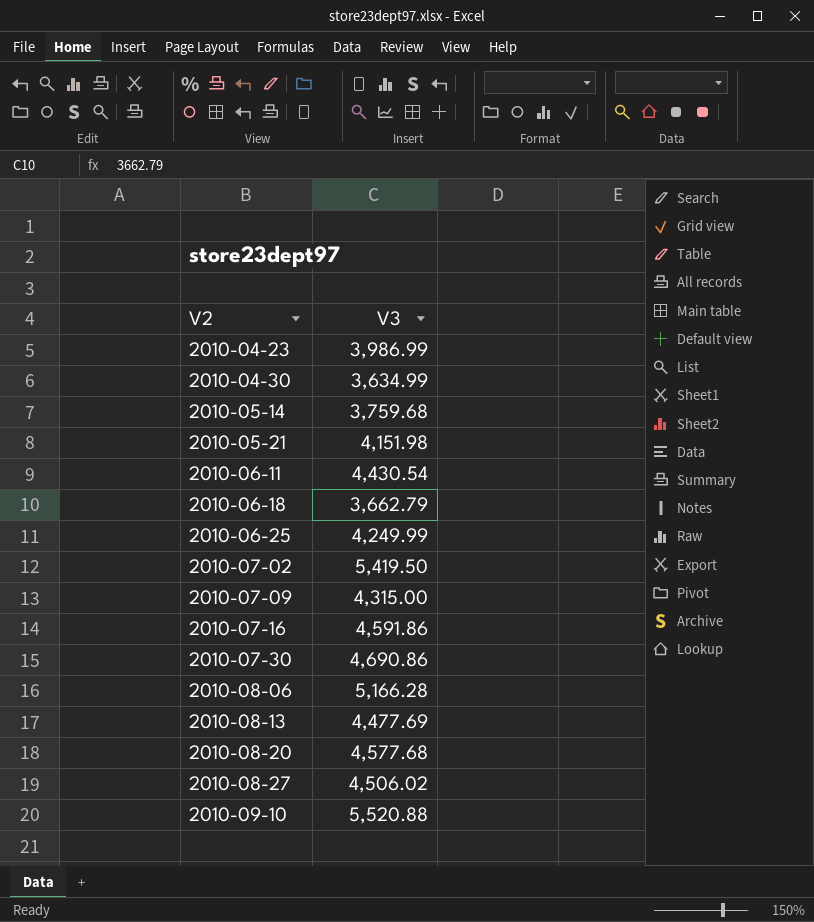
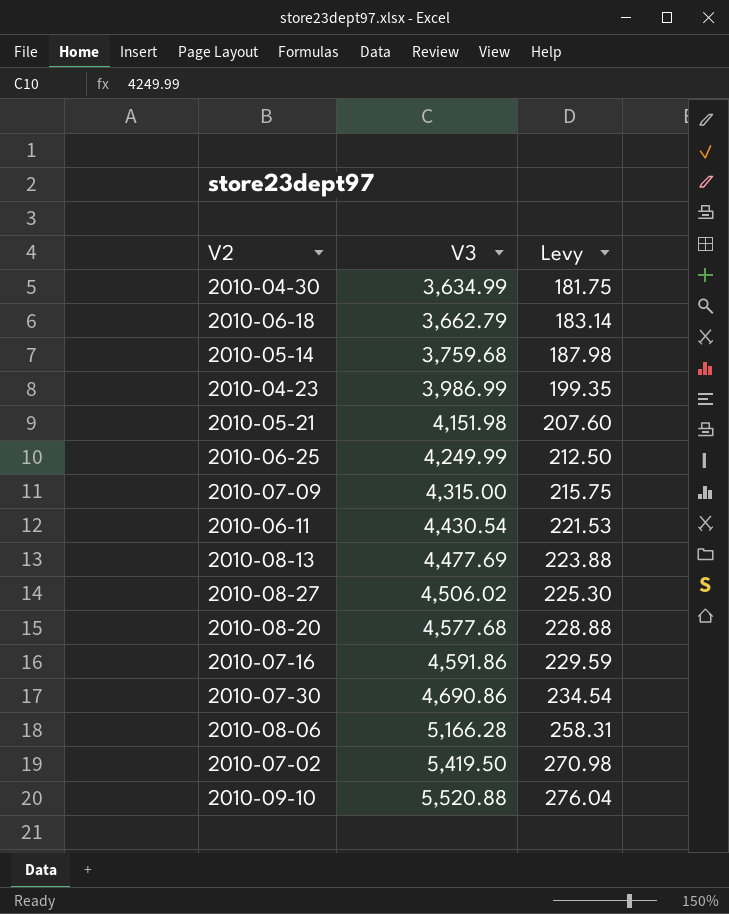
row order: V2 ascending -> V3 ascending
column Levy | formula: none -> [V3] * 0.05

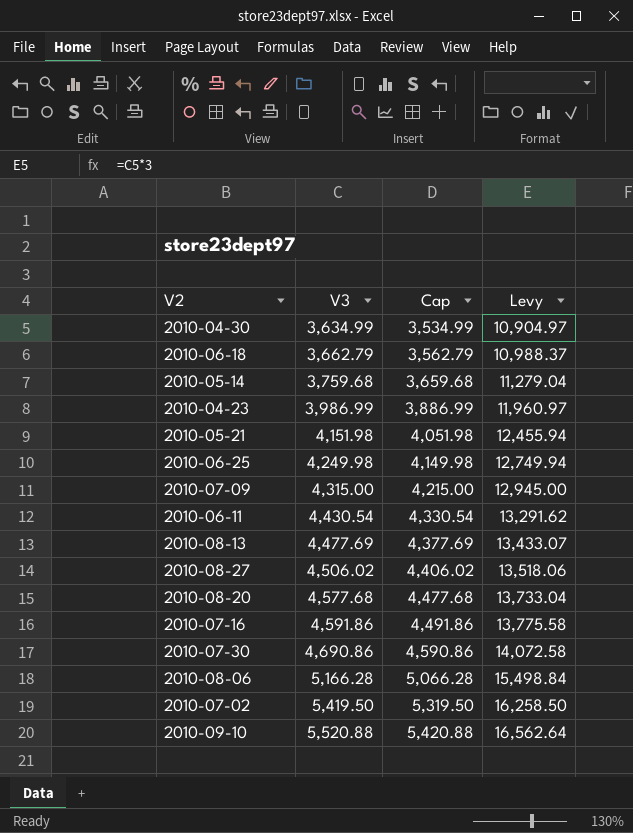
column Cap | formula: none -> [V3] - 100
column Levy | formula: [V3] * 0.05 -> [V3] * 3
2010-06-25 | V3: 4,249.99 -> 4,249.98

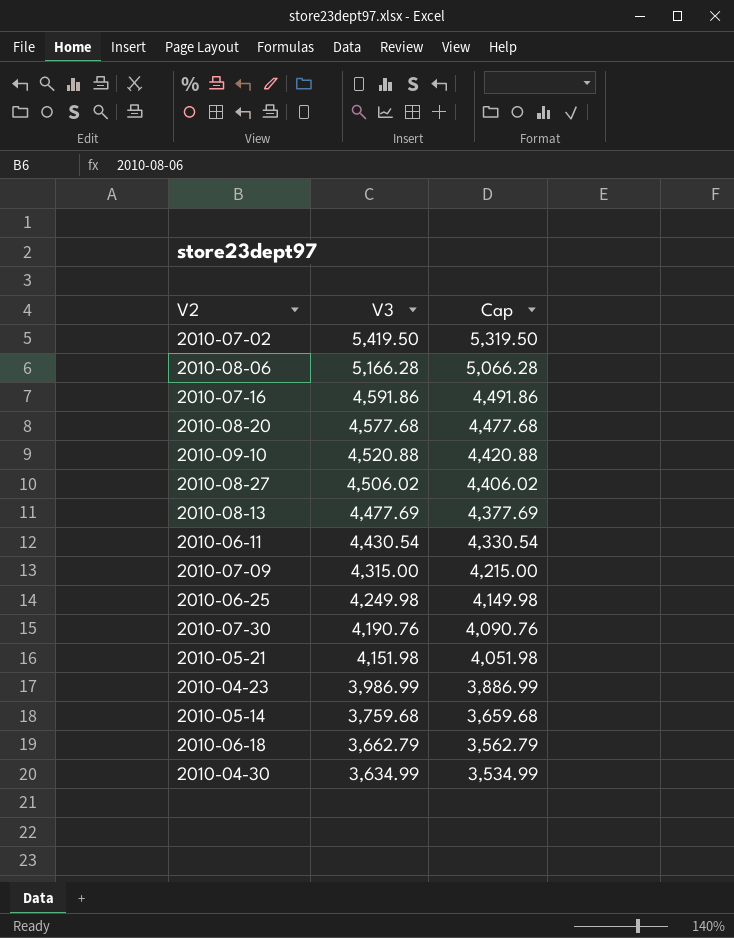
row order: V3 ascending -> V3 descending
column Levy | formula: [V3] * 3 -> none
2010-09-10 | V3: 5,520.88 -> 4,520.88
2010-09-10 | Cap: 5,420.88 -> 4,420.88
2010-07-30 | V3: 4,690.86 -> 4,190.76
2010-07-30 | Cap: 4,590.86 -> 4,090.76

